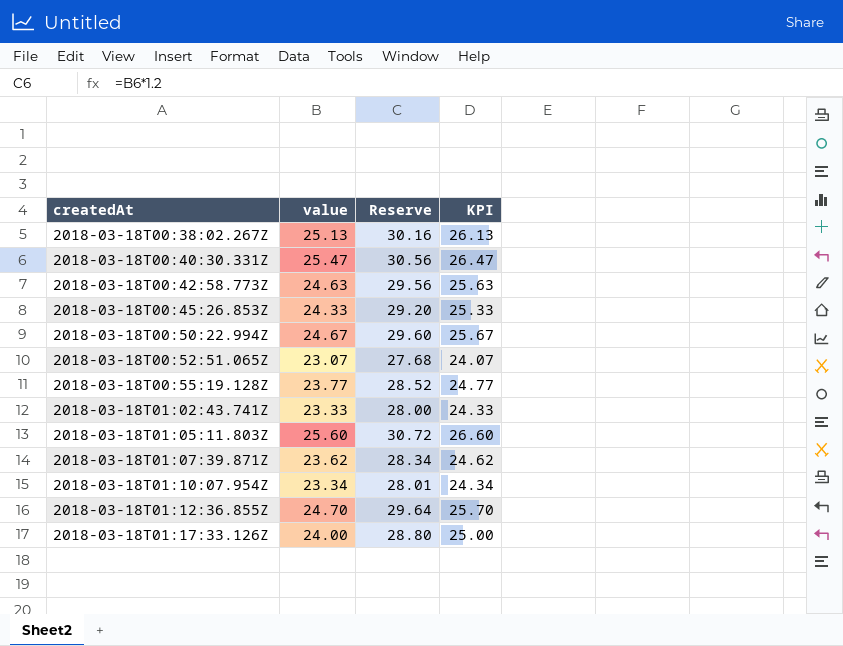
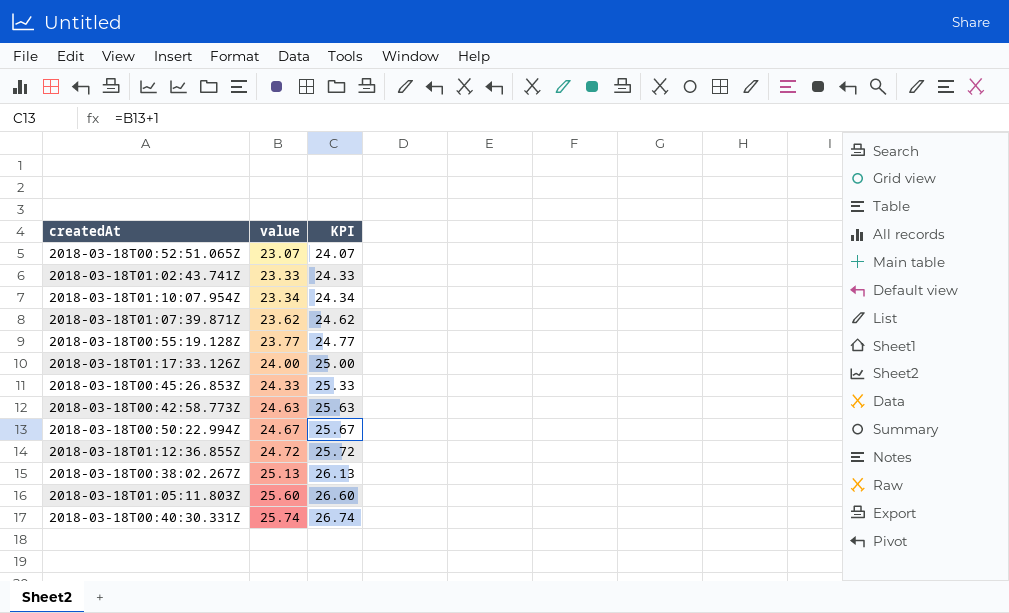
row order: createdAt ascending -> value ascending
column Reserve | formula: [value] * 1.2 -> none
2018-03-18T01:12:36.855Z | value: 24.70 -> 24.72
2018-03-18T01:12:36.855Z | KPI: 25.70 -> 25.72
2018-03-18T00:40:30.331Z | value: 25.47 -> 25.74
2018-03-18T00:40:30.331Z | KPI: 26.47 -> 26.74

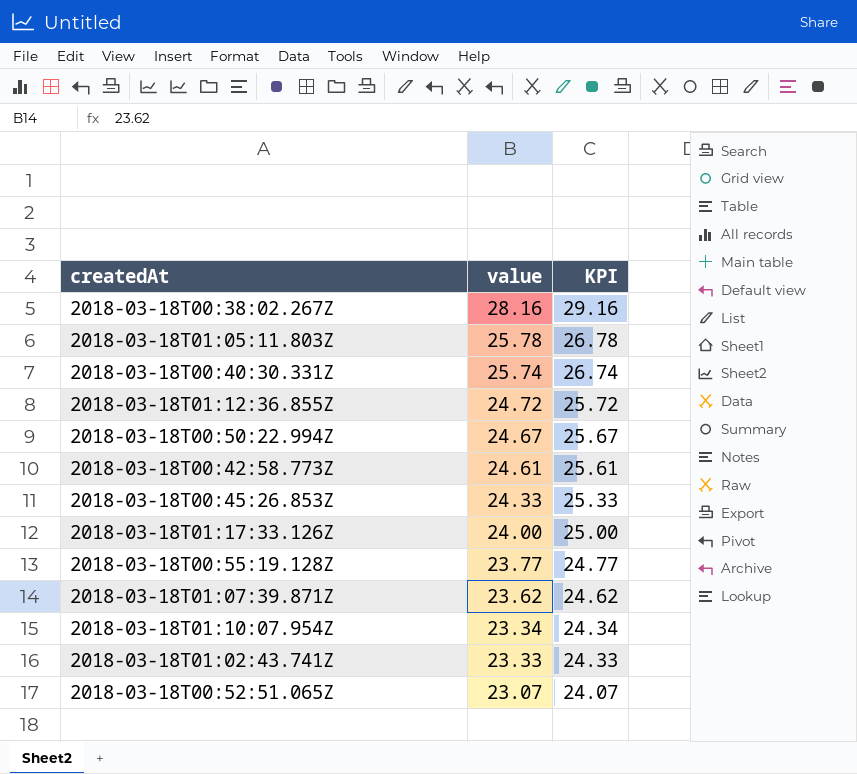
row order: value ascending -> value descending
2018-03-18T00:38:02.267Z | value: 25.13 -> 28.16
2018-03-18T00:38:02.267Z | KPI: 26.13 -> 29.16
2018-03-18T01:05:11.803Z | value: 25.60 -> 25.78
2018-03-18T01:05:11.803Z | KPI: 26.60 -> 26.78
2018-03-18T00:42:58.773Z | value: 24.63 -> 24.61
2018-03-18T00:42:58.773Z | KPI: 25.63 -> 25.61

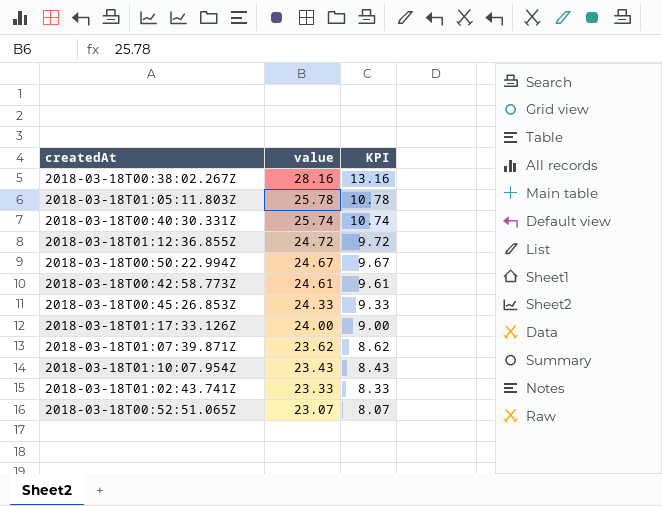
column KPI | formula: [value] + 1 -> [value] - 15
row 2018-03-18T00:55:19.128Z: 23.77 | 24.77 -> none
2018-03-18T01:10:07.954Z | value: 23.34 -> 23.43

